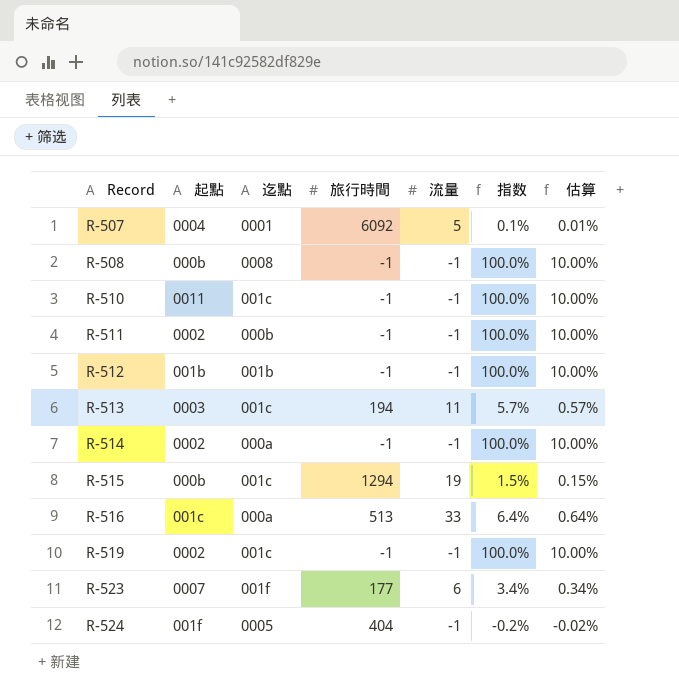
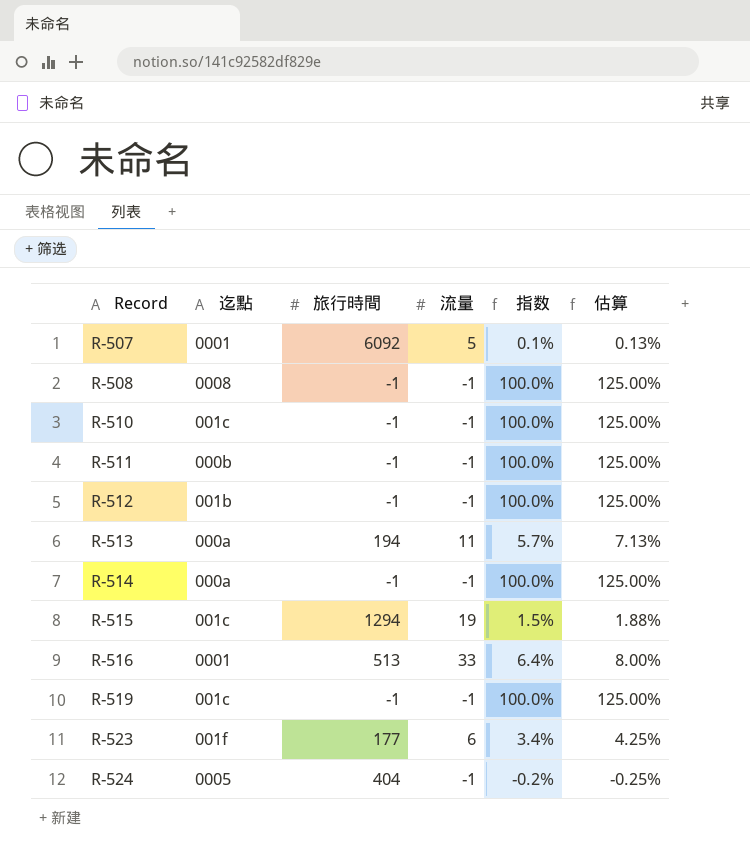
column 起點 | position: 2 -> none
column 估算 | formula: [指数] * 0.1 -> [指数] * 1.25
R-513 | 迄點: 001c -> 000a
R-516 | 迄點: 000a -> 0001

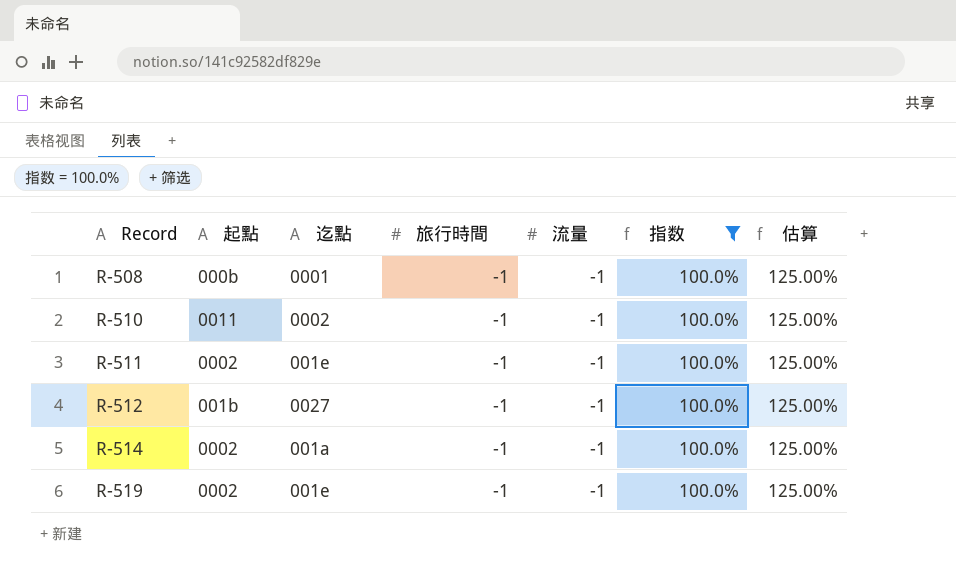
filter: none -> 指数 = 100.0%
column 起點 | position: none -> 2
R-508 | 迄點: 0008 -> 0001
R-510 | 迄點: 001c -> 0002
R-511 | 迄點: 000b -> 001e
R-512 | 迄點: 001b -> 0027
R-514 | 迄點: 000a -> 001a
R-519 | 迄點: 001c -> 001e

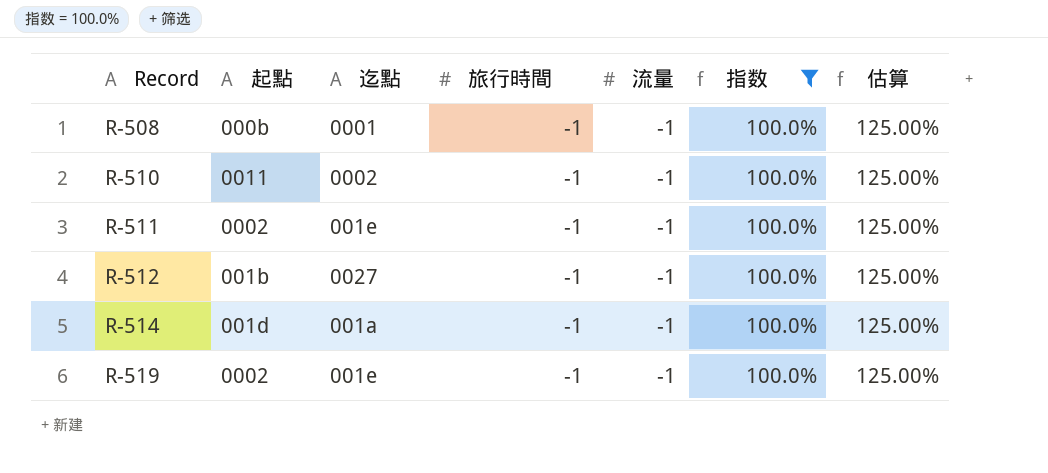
R-514 | 起點: 0002 -> 001d

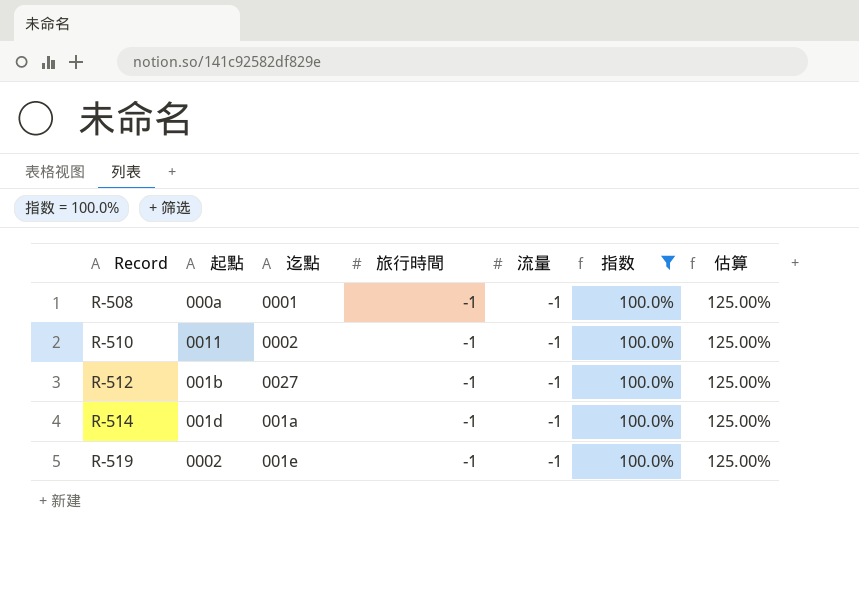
row R-511: 0002 | 001e | -1 | -1 | 100.0% | 125.00% -> none
R-508 | 起點: 000b -> 000a

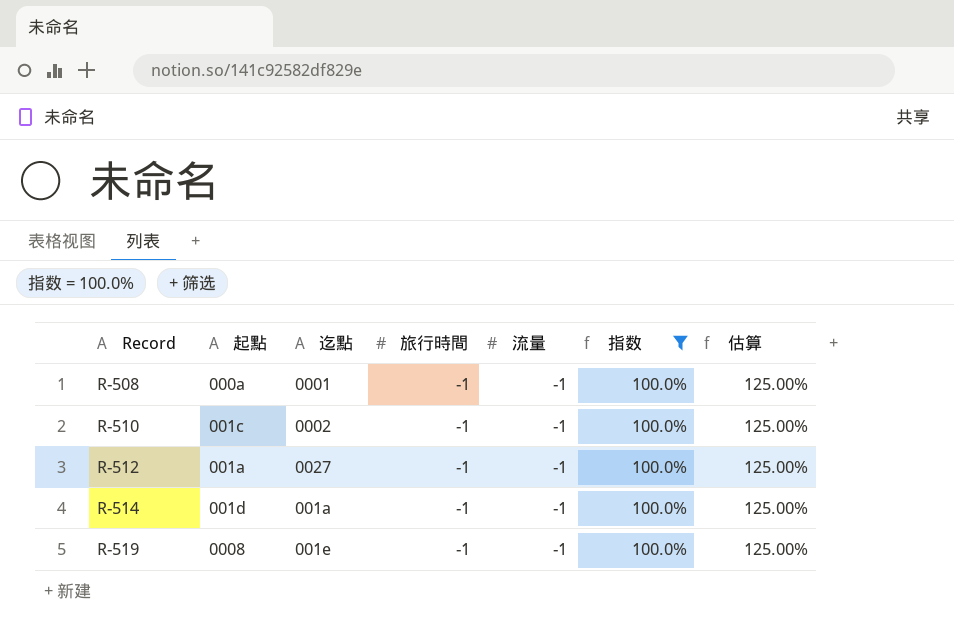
R-510 | 起點: 0011 -> 001c
R-512 | 起點: 001b -> 001a
R-519 | 起點: 0002 -> 0008

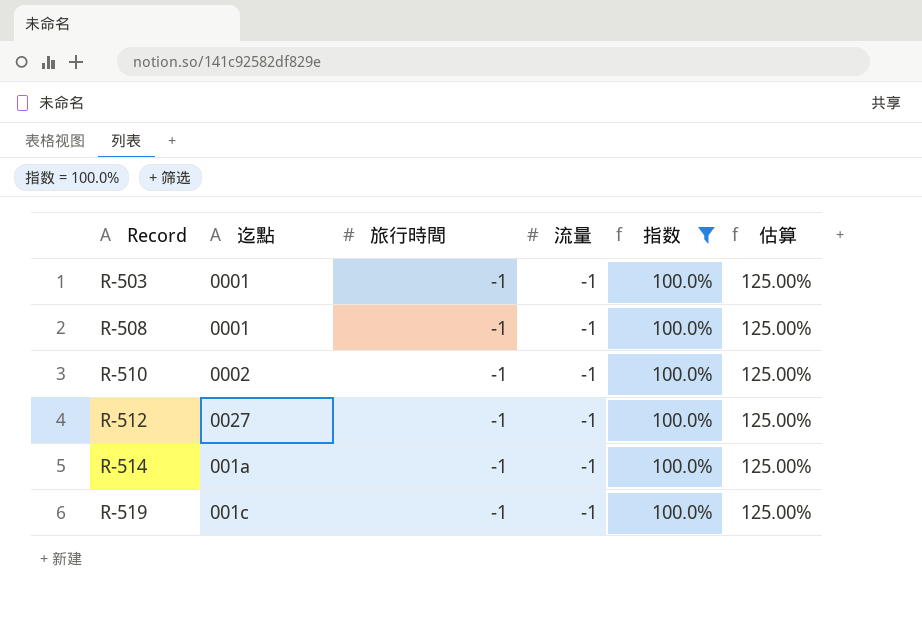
column 起點 | position: 2 -> none
row R-503: none -> 0001 | -1 | -1 | 100.0% | 125.00%
R-519 | 迄點: 001e -> 001c

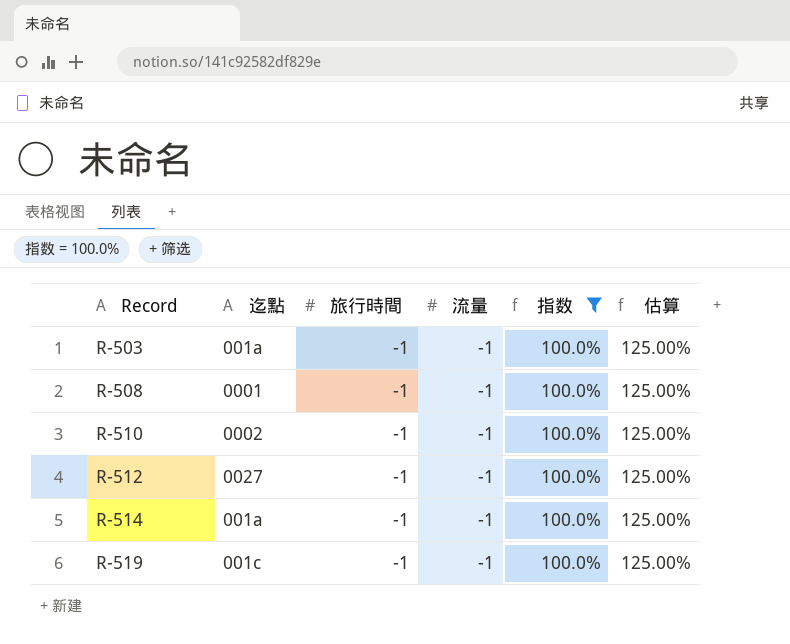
R-503 | 迄點: 0001 -> 001a

